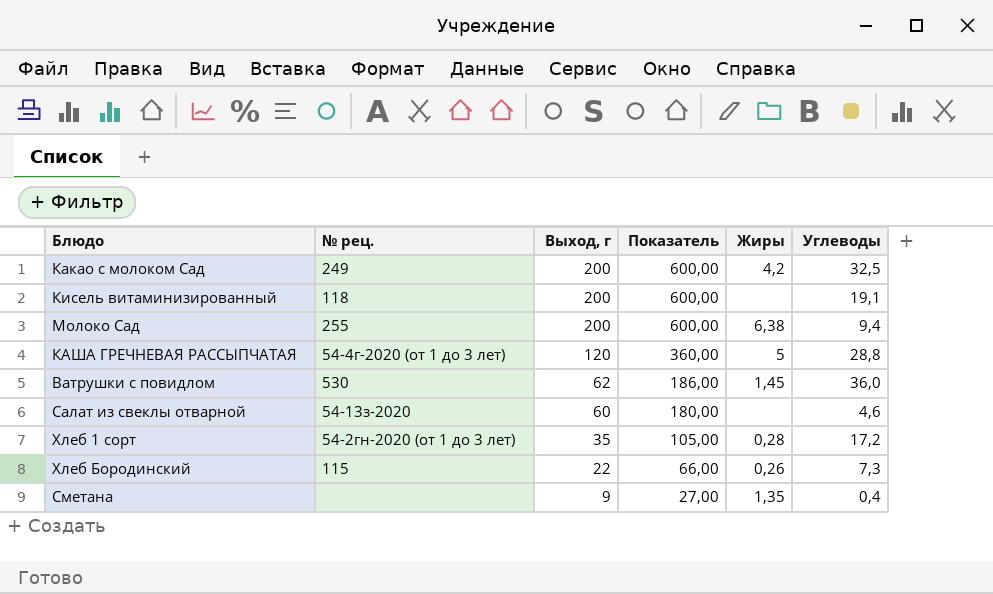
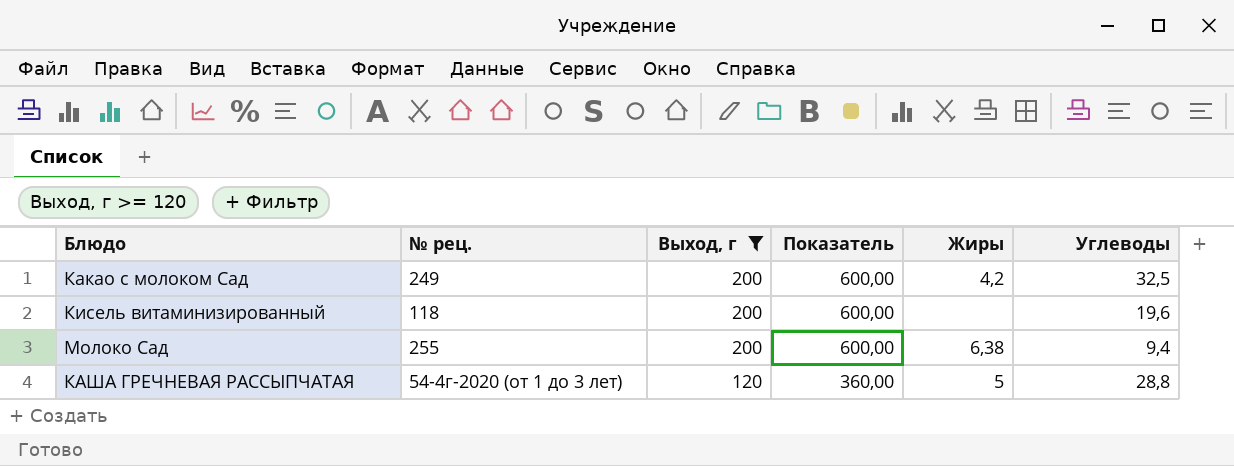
filter: none -> Выход, г >= 120
Кисель витаминизированный | Углеводы: 19,1 -> 19,6

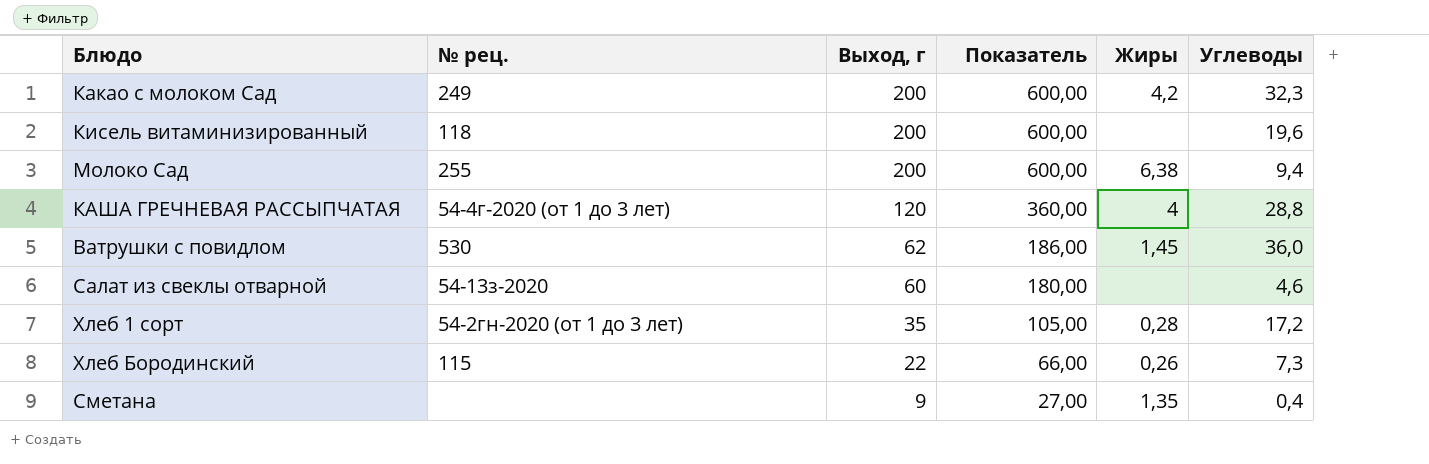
filter: Выход, г >= 120 -> none
Какао с молоком Сад | Углеводы: 32,5 -> 32,3
КАША ГРЕЧНЕВАЯ РАССЫПЧАТАЯ | Жиры: 5 -> 4

